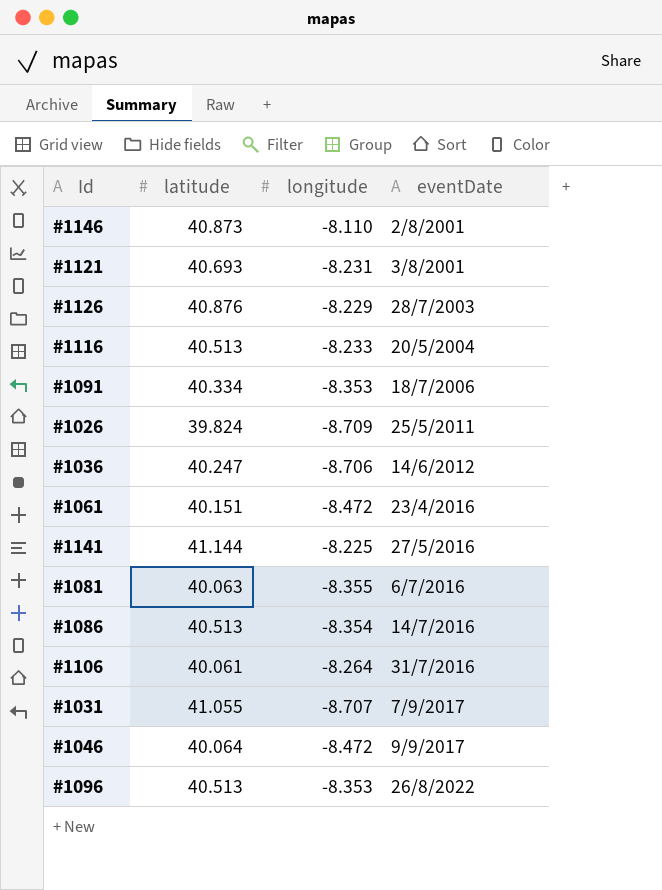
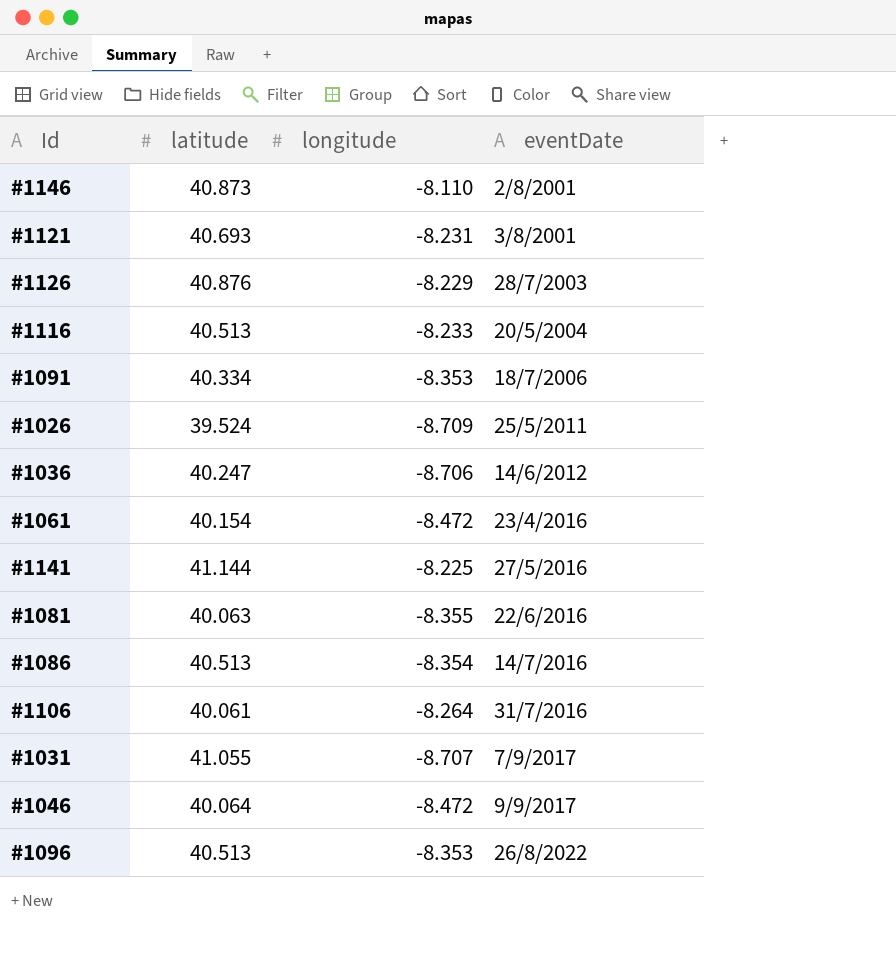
#1026 | latitude: 39.824 -> 39.524
#1061 | latitude: 40.151 -> 40.154
#1081 | eventDate: 6/7/2016 -> 22/6/2016

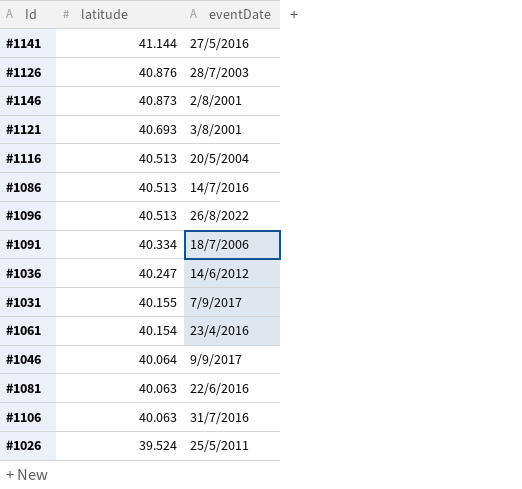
row order: eventDate ascending -> latitude descending
column longitude | position: 3 -> none
#1031 | latitude: 41.055 -> 40.155
#1106 | latitude: 40.061 -> 40.063

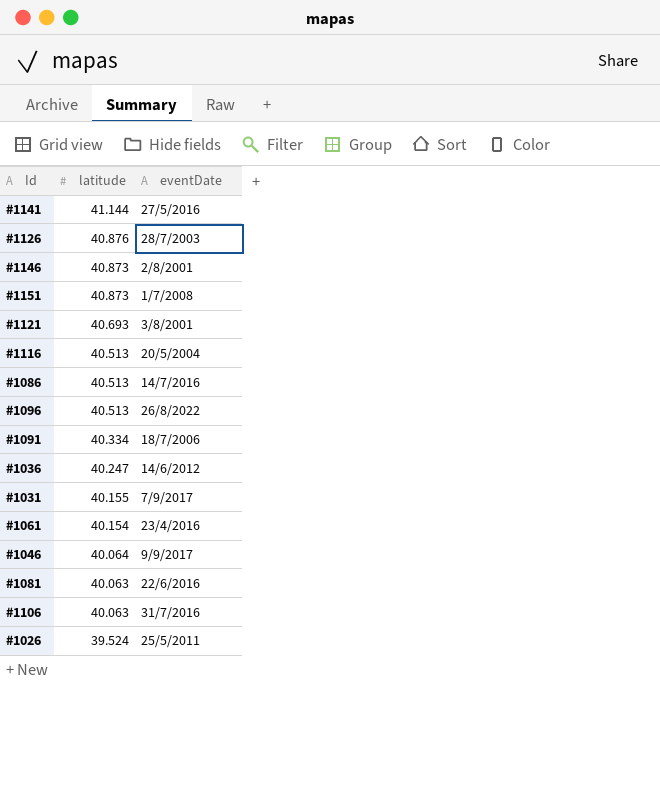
row #1151: none -> 40.873 | 1/7/2008

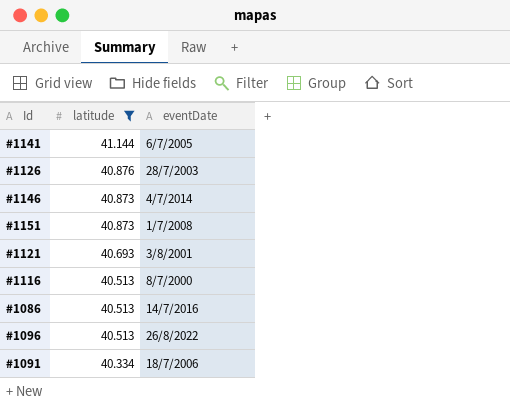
filter: none -> latitude >= 40.334
#1141 | eventDate: 27/5/2016 -> 6/7/2005
#1146 | eventDate: 2/8/2001 -> 4/7/2014
#1116 | eventDate: 20/5/2004 -> 8/7/2000

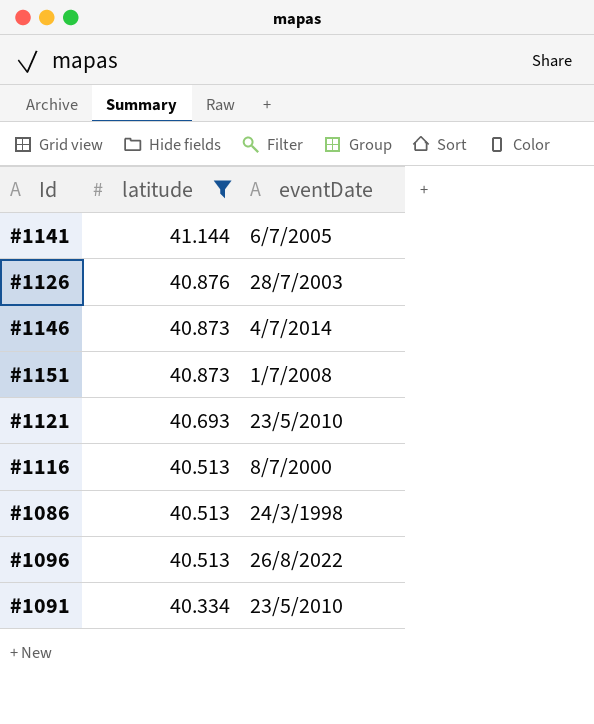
#1121 | eventDate: 3/8/2001 -> 23/5/2010
#1086 | eventDate: 14/7/2016 -> 24/3/1998
#1091 | eventDate: 18/7/2006 -> 23/5/2010

